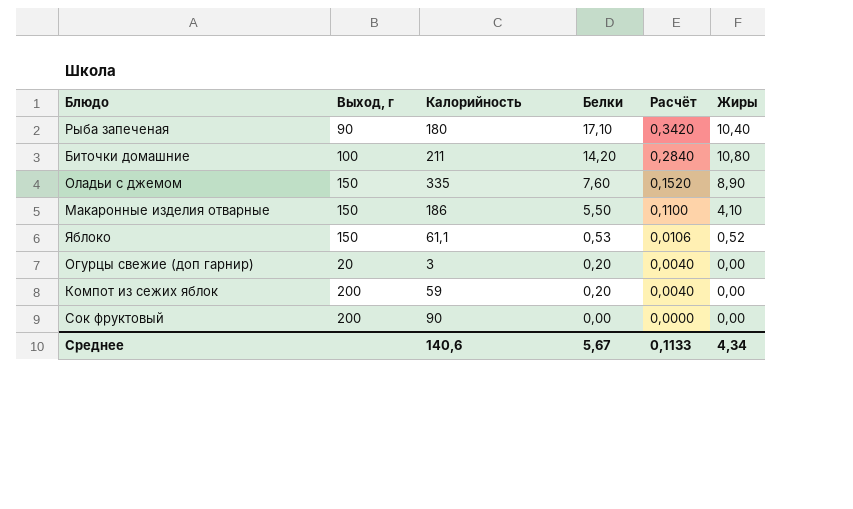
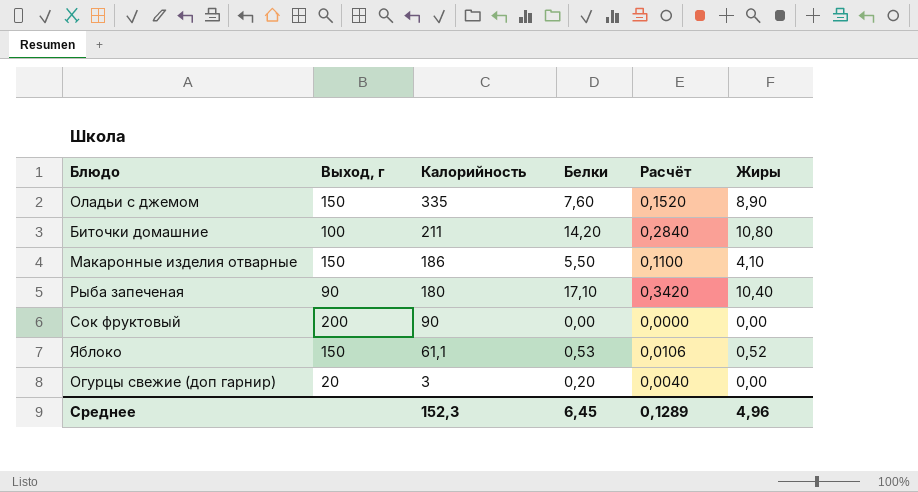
row order: Белки descending -> Калорийность descending
row Компот из сежих яблок: 200 | 59 | 0,20 | 0,0040 | 0,00 -> none
Среднее | Калорийность: 140,6 -> 152,3
Среднее | Белки: 5,67 -> 6,45
Среднее | Расчёт: 0,1133 -> 0,1289
Среднее | Жиры: 4,34 -> 4,96

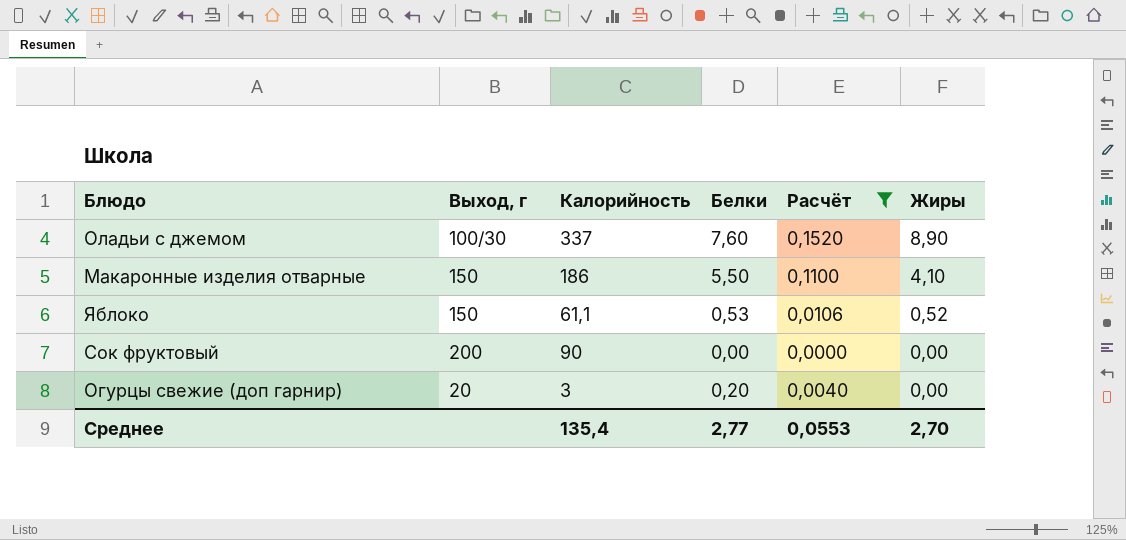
filter: none -> Расчёт <= 0,1520
row order: Калорийность descending -> Жиры descending
Оладьи с джемом | Выход, г: 150 -> 100/30
Оладьи с джемом | Калорийность: 335 -> 337
Среднее | Калорийность: 152,3 -> 135,4
Среднее | Белки: 6,45 -> 2,77
Среднее | Расчёт: 0,1289 -> 0,0553
Среднее | Жиры: 4,96 -> 2,70

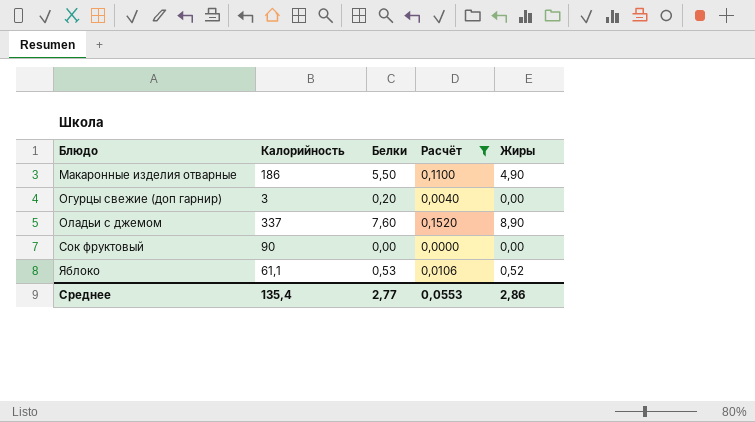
row order: Жиры descending -> Блюдо ascending
column Выход, г | position: 2 -> none
Макаронные изделия отварные | Жиры: 4,10 -> 4,90
Среднее | Жиры: 2,70 -> 2,86

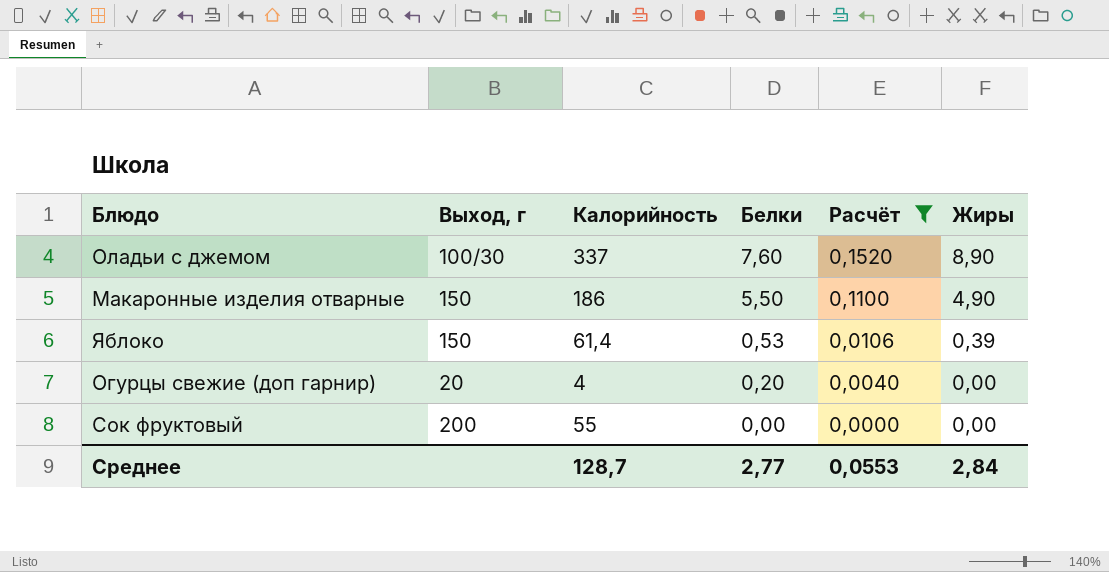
row order: Блюдо ascending -> Белки descending
column Выход, г | position: none -> 2
Яблоко | Калорийность: 61,1 -> 61,4
Яблоко | Жиры: 0,52 -> 0,39
Огурцы свежие (доп гарнир) | Калорийность: 3 -> 4
Сок фруктовый | Калорийность: 90 -> 55
Среднее | Калорийность: 135,4 -> 128,7
Среднее | Жиры: 2,86 -> 2,84

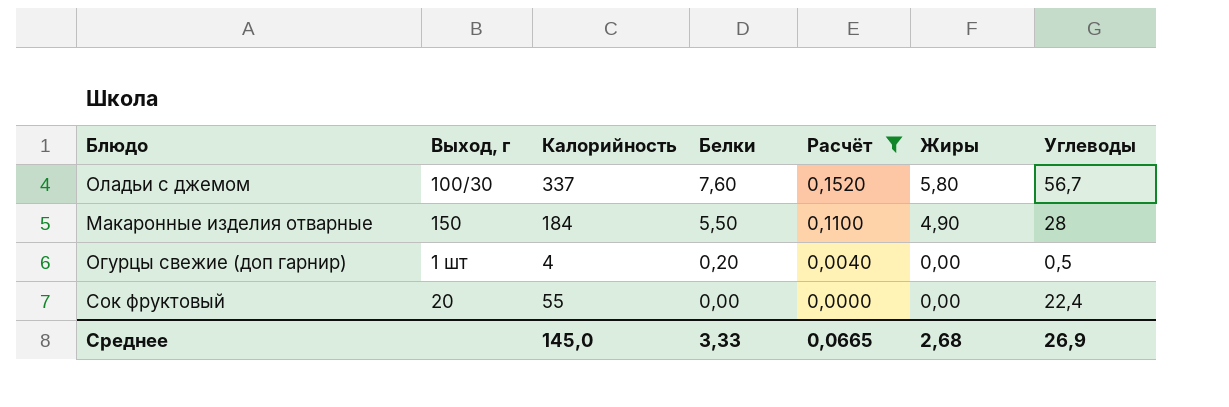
column Углеводы | position: none -> 7
row Яблоко: 150 | 61,4 | 0,53 | 0,0106 | 0,39 -> none
Оладьи с джемом | Жиры: 8,90 -> 5,80
Макаронные изделия отварные | Калорийность: 186 -> 184
Огурцы свежие (доп гарнир) | Выход, г: 20 -> 1 шт
Сок фруктовый | Выход, г: 200 -> 20
Среднее | Калорийность: 128,7 -> 145,0
Среднее | Белки: 2,77 -> 3,33
Среднее | Расчёт: 0,0553 -> 0,0665
Среднее | Жиры: 2,84 -> 2,68

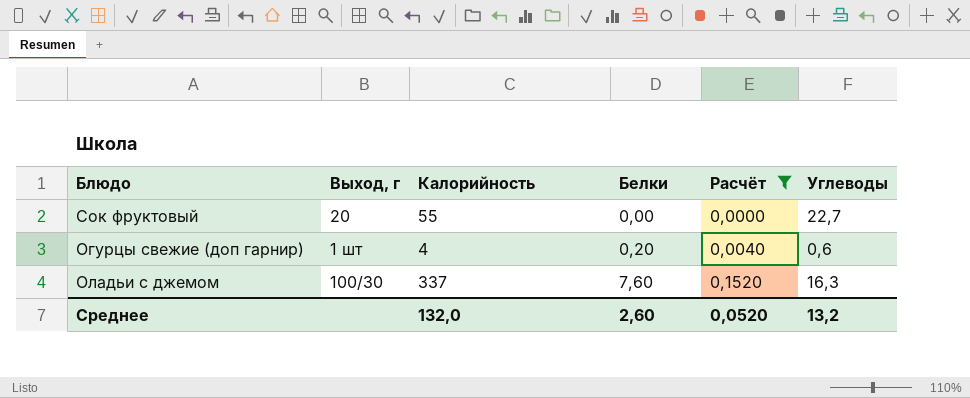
row order: Белки descending -> Белки ascending
column Жиры | position: 6 -> none
row Макаронные изделия отварные: 150 | 184 | 5,50 | 0,1100 | 4,90 | 28 -> none
Сок фруктовый | Углеводы: 22,4 -> 22,7
Огурцы свежие (доп гарнир) | Углеводы: 0,5 -> 0,6
Оладьи с джемом | Углеводы: 56,7 -> 16,3
Среднее | Калорийность: 145,0 -> 132,0
Среднее | Белки: 3,33 -> 2,60
Среднее | Расчёт: 0,0665 -> 0,0520
Среднее | Углеводы: 26,9 -> 13,2

